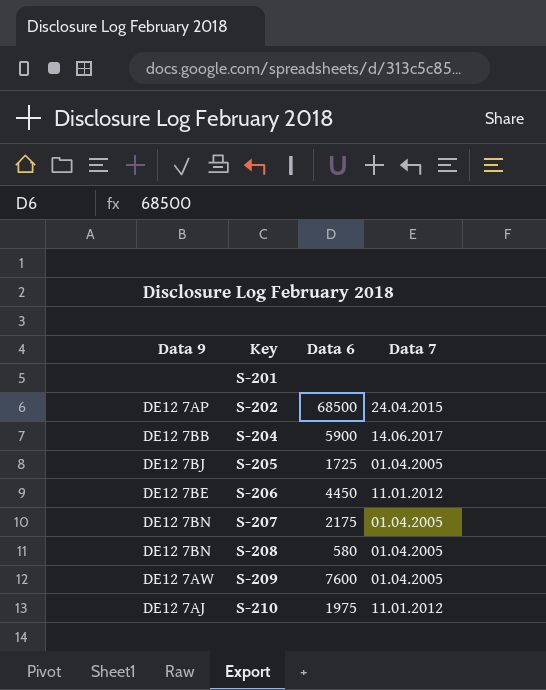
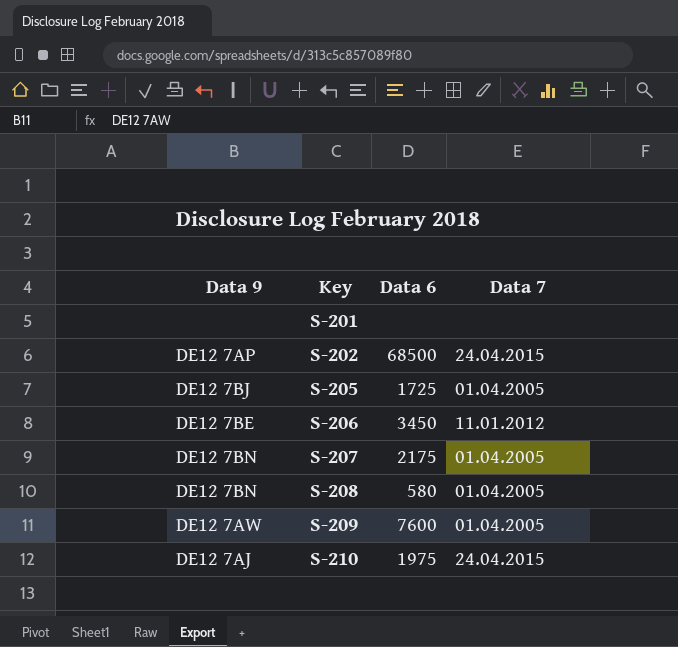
row S-204: DE12 7BB | 5900 | 14.06.2017 -> none
S-206 | Data 6: 4450 -> 3450
S-210 | Data 7: 11.01.2012 -> 24.04.2015

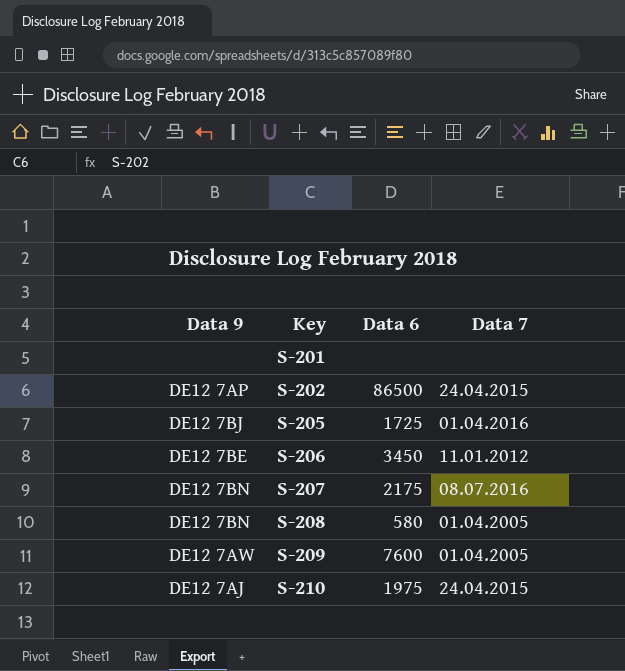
S-202 | Data 6: 68500 -> 86500
S-205 | Data 7: 01.04.2005 -> 01.04.2016
S-207 | Data 7: 01.04.2005 -> 08.07.2016

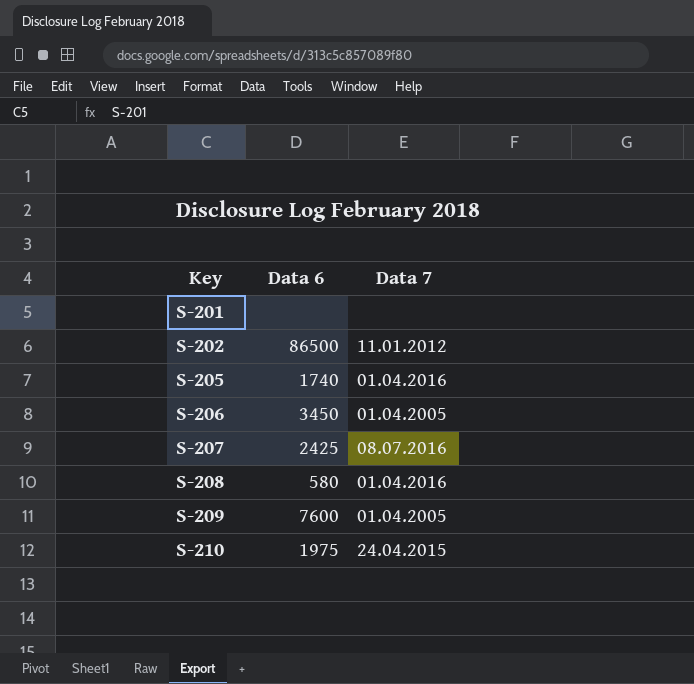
column Data 9 | position: 1 -> none
S-202 | Data 7: 24.04.2015 -> 11.01.2012
S-205 | Data 6: 1725 -> 1740
S-206 | Data 7: 11.01.2012 -> 01.04.2005
S-207 | Data 6: 2175 -> 2425
S-208 | Data 7: 01.04.2005 -> 01.04.2016

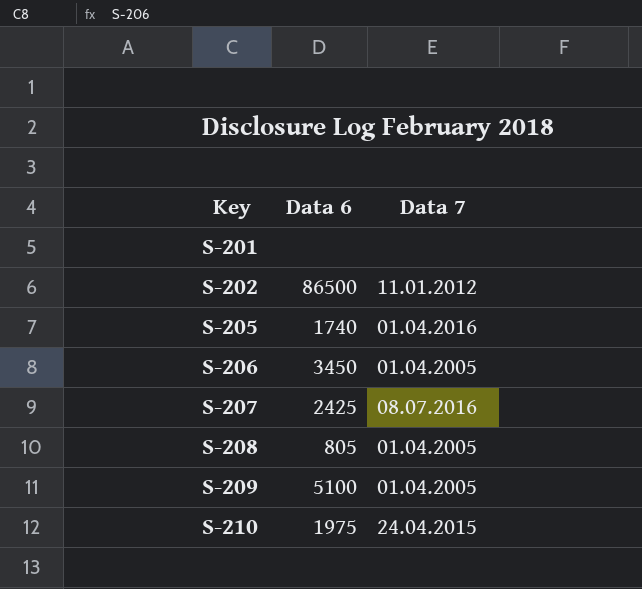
S-208 | Data 6: 580 -> 805
S-208 | Data 7: 01.04.2016 -> 01.04.2005
S-209 | Data 6: 7600 -> 5100

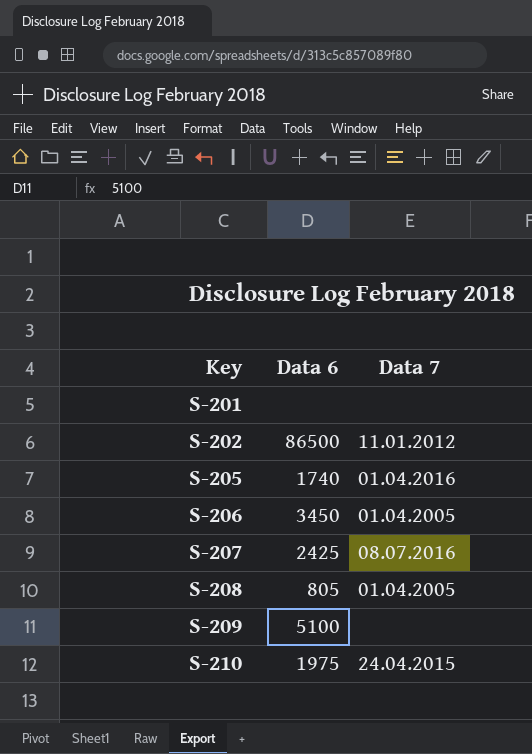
S-209 | Data 7: 01.04.2005 -> none

